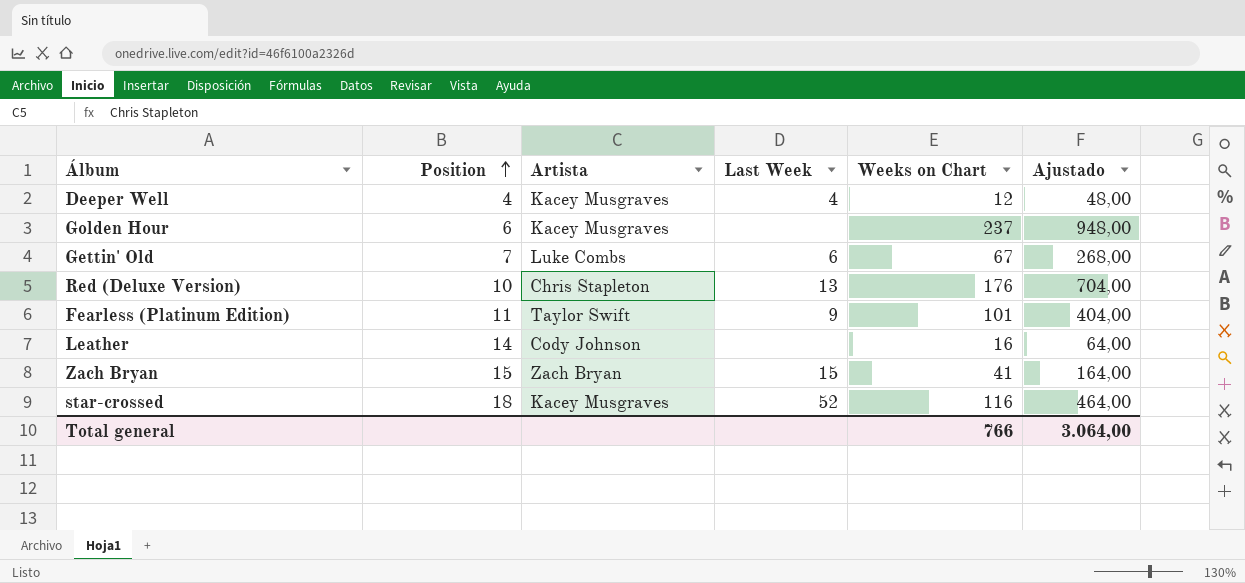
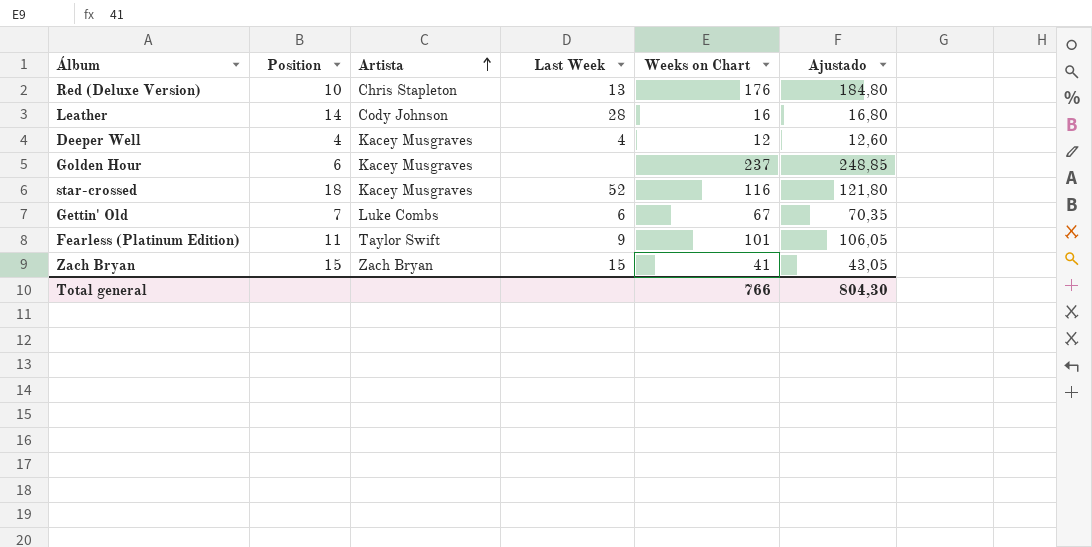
row order: Position ascending -> Artista ascending
column Ajustado | formula: [Weeks on Chart] * 4 -> [Weeks on Chart] * 1,05
Leather | Last Week: none -> 28
Total general | Ajustado: 3.064,00 -> 804,30

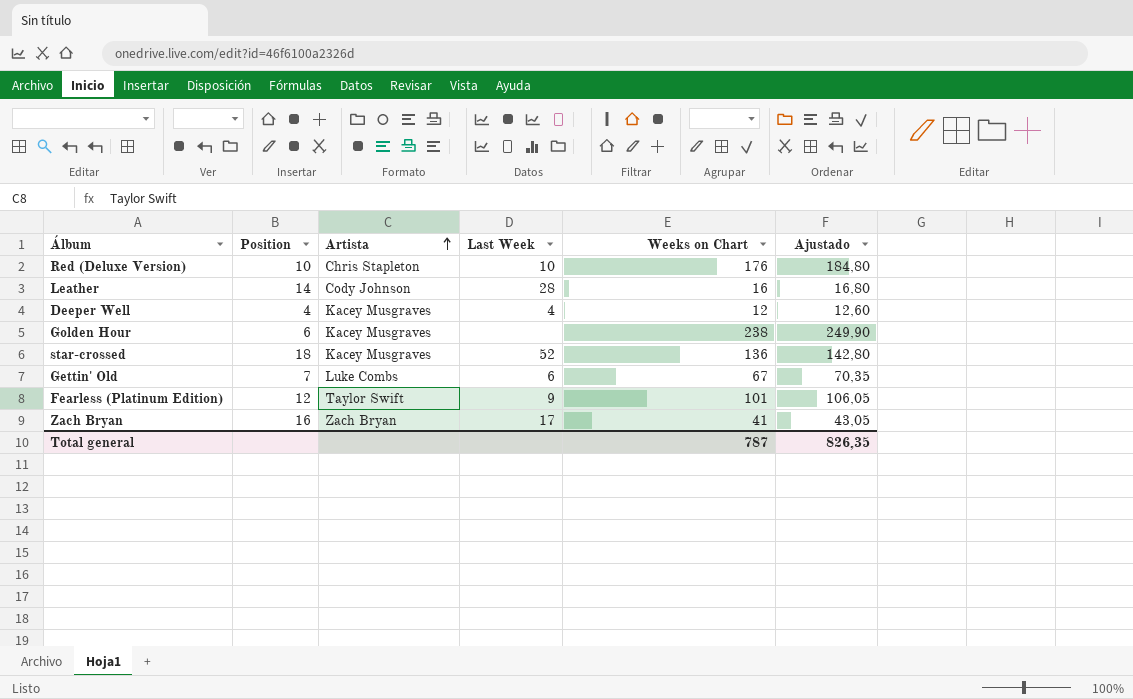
Red (Deluxe Version) | Last Week: 13 -> 10
Golden Hour | Weeks on Chart: 237 -> 238
Golden Hour | Ajustado: 248,85 -> 249,90
star-crossed | Weeks on Chart: 116 -> 136
star-crossed | Ajustado: 121,80 -> 142,80
Fearless (Platinum Edition) | Position: 11 -> 12
Zach Bryan | Position: 15 -> 16
Zach Bryan | Last Week: 15 -> 17
Total general | Weeks on Chart: 766 -> 787
Total general | Ajustado: 804,30 -> 826,35

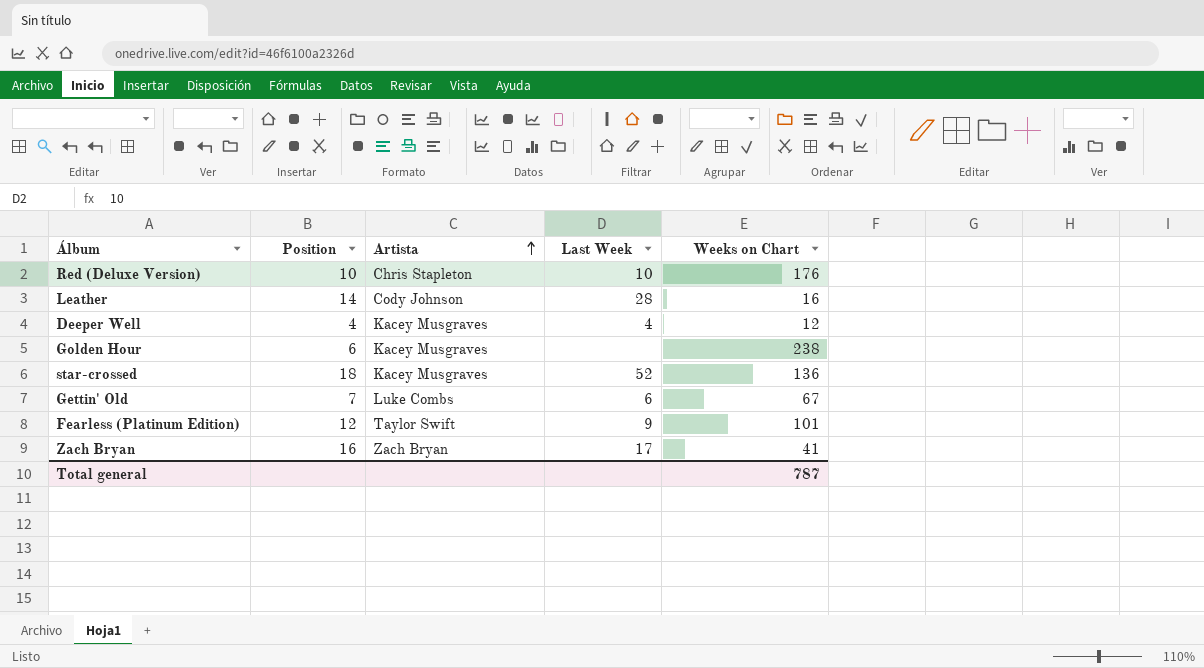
column Ajustado | formula: [Weeks on Chart] * 1,05 -> none

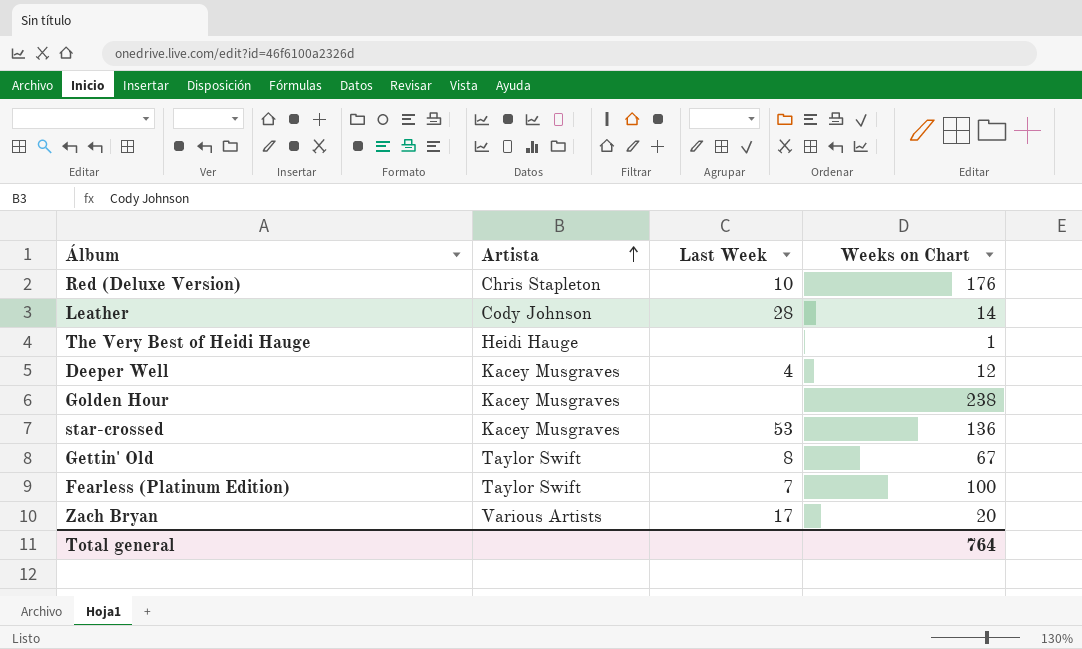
column Position | position: 2 -> none
Leather | Weeks on Chart: 16 -> 14
row The Very Best of Heidi Hauge: none -> Heidi Hauge | none | 1
star-crossed | Last Week: 52 -> 53
Gettin' Old | Artista: Luke Combs -> Taylor Swift
Gettin' Old | Last Week: 6 -> 8
Fearless (Platinum Edition) | Last Week: 9 -> 7
Fearless (Platinum Edition) | Weeks on Chart: 101 -> 100
Zach Bryan | Artista: Zach Bryan -> Various Artists
Zach Bryan | Weeks on Chart: 41 -> 20
Total general | Weeks on Chart: 787 -> 764

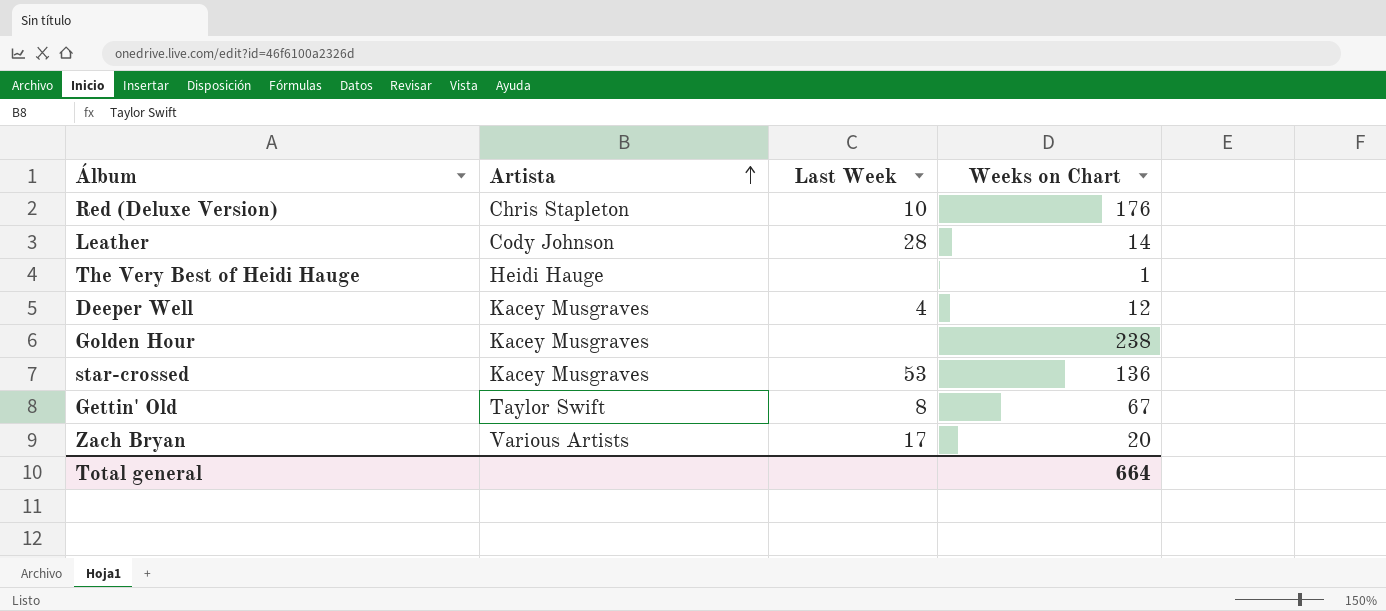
row Fearless (Platinum Edition): Taylor Swift | 7 | 100 -> none
Total general | Weeks on Chart: 764 -> 664

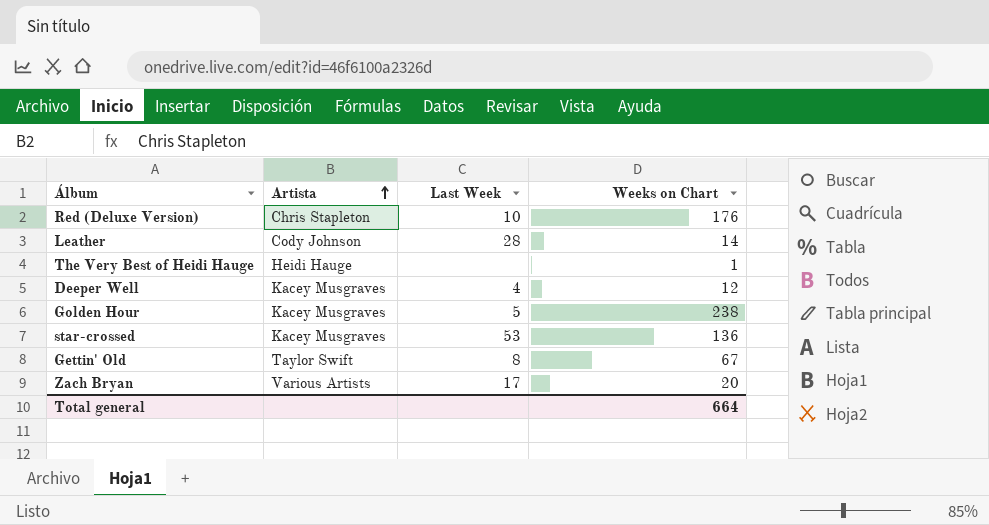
Golden Hour | Last Week: none -> 5

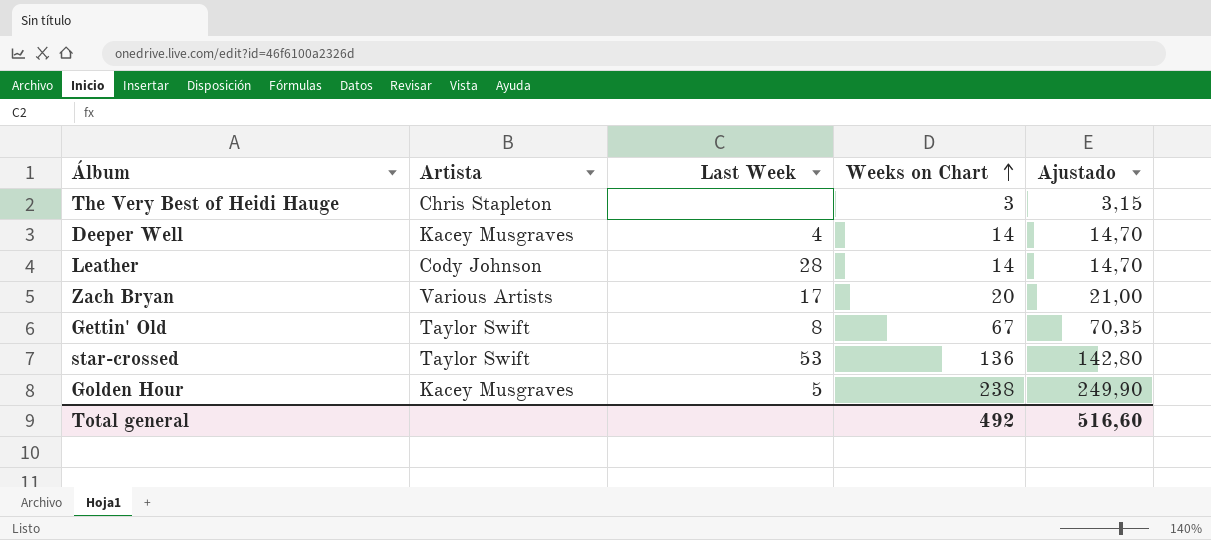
row order: Artista ascending -> Weeks on Chart ascending
column Ajustado | formula: none -> [Weeks on Chart] * 1,05
row Red (Deluxe Version): Chris Stapleton | 10 | 176 -> none
The Very Best of Heidi Hauge | Artista: Heidi Hauge -> Chris Stapleton
The Very Best of Heidi Hauge | Weeks on Chart: 1 -> 3
Deeper Well | Weeks on Chart: 12 -> 14
star-crossed | Artista: Kacey Musgraves -> Taylor Swift
Total general | Weeks on Chart: 664 -> 492

